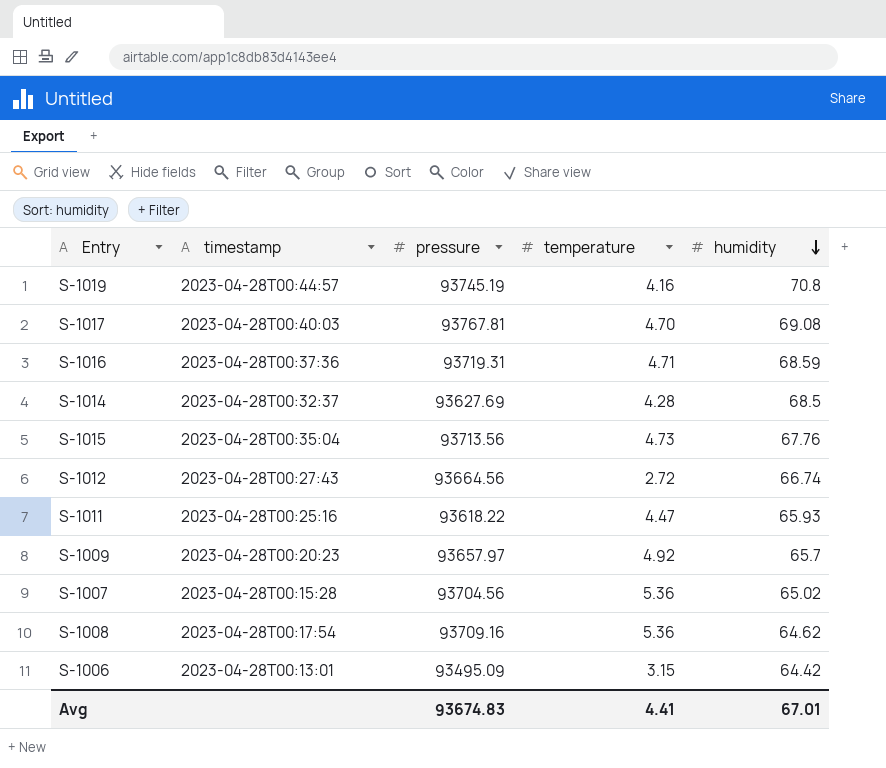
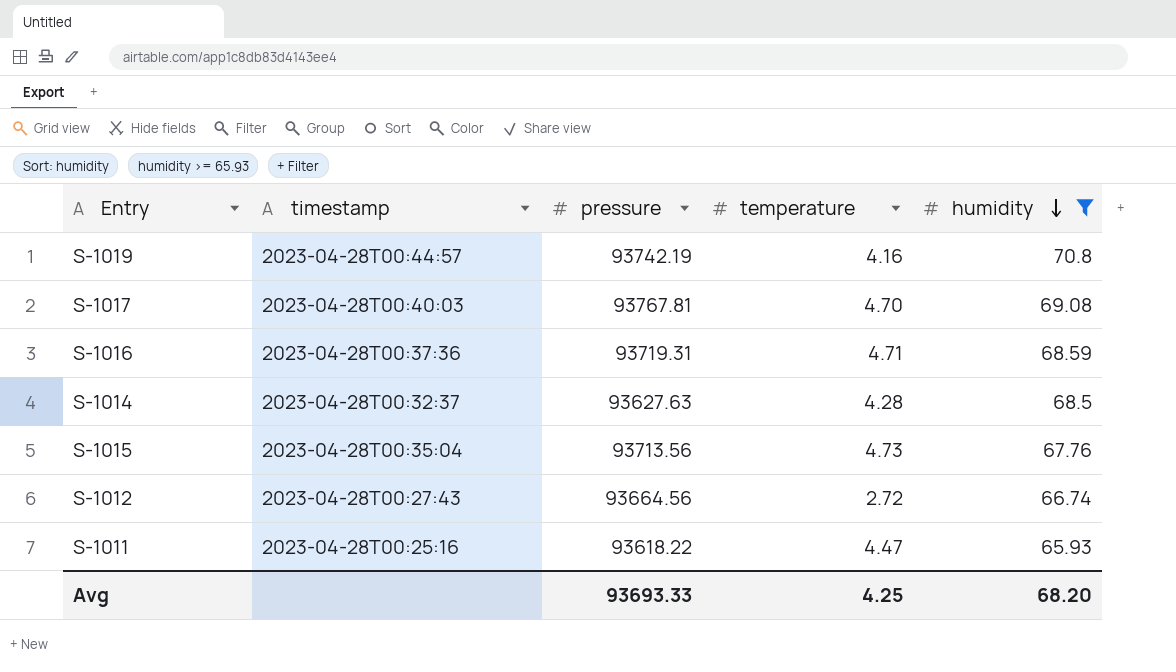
filter: none -> humidity >= 65.93
S-1019 | pressure: 93745.19 -> 93742.19
S-1014 | pressure: 93627.69 -> 93627.63
Avg | pressure: 93674.83 -> 93693.33
Avg | temperature: 4.41 -> 4.25
Avg | humidity: 67.01 -> 68.20

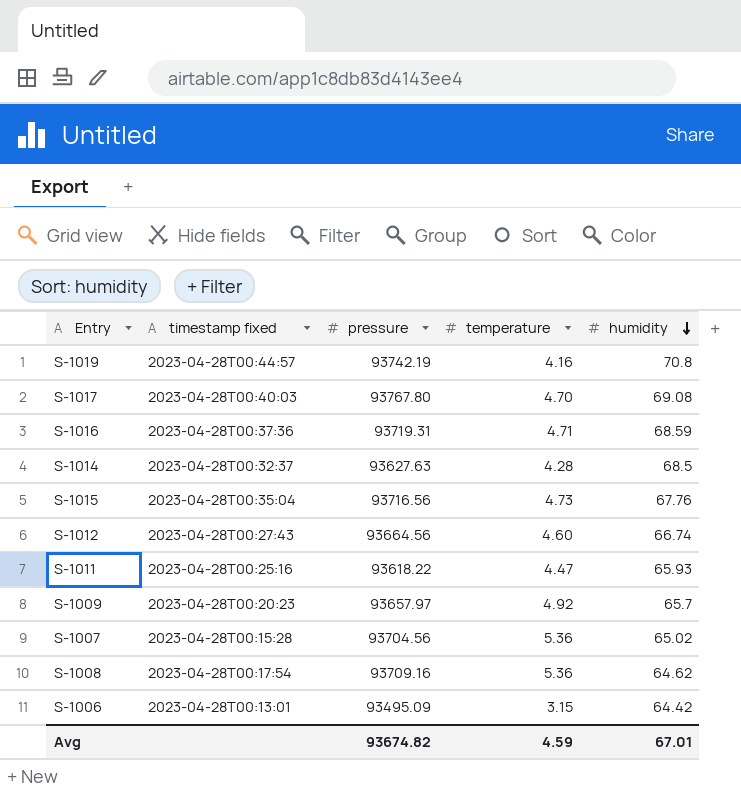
filter: humidity >= 65.93 -> none
column name: timestamp -> timestamp fixed
S-1017 | pressure: 93767.81 -> 93767.80
S-1015 | pressure: 93713.56 -> 93716.56
S-1012 | temperature: 2.72 -> 4.60
Avg | pressure: 93693.33 -> 93674.82
Avg | temperature: 4.25 -> 4.59
Avg | humidity: 68.20 -> 67.01

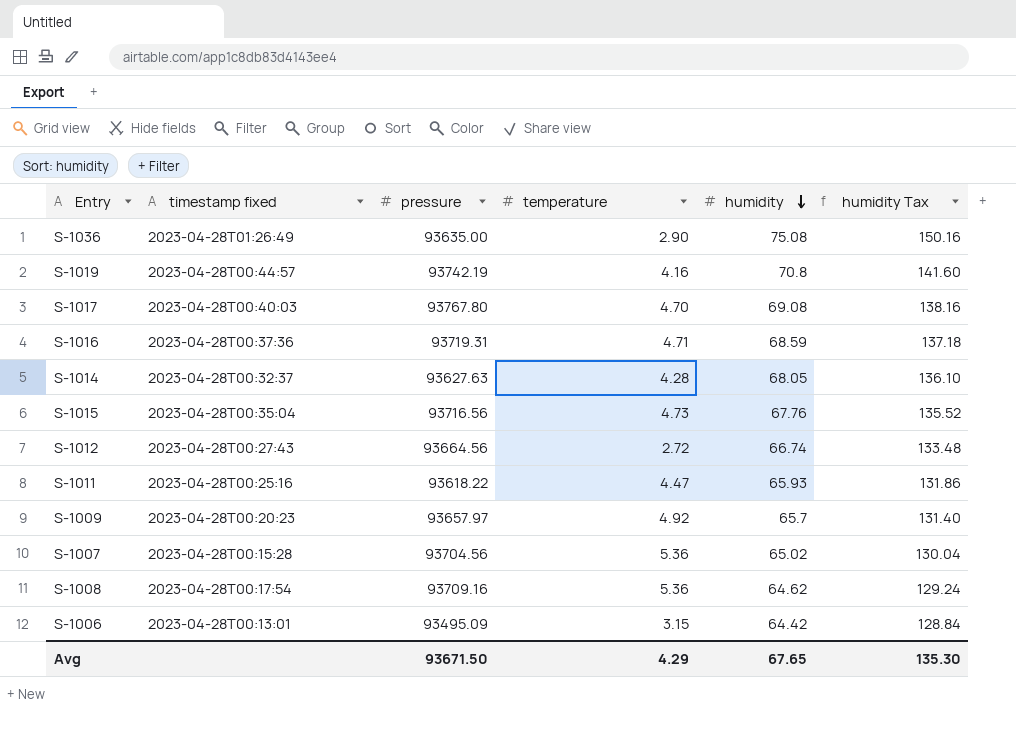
column humidity Tax | formula: none -> [humidity] * 2
row S-1036: none -> 2023-04-28T01:26:49 | 93635.00 | 2.90 | 75.08 | 150.16
S-1014 | humidity: 68.5 -> 68.05
S-1012 | temperature: 4.60 -> 2.72
Avg | pressure: 93674.82 -> 93671.50
Avg | temperature: 4.59 -> 4.29
Avg | humidity: 67.01 -> 67.65

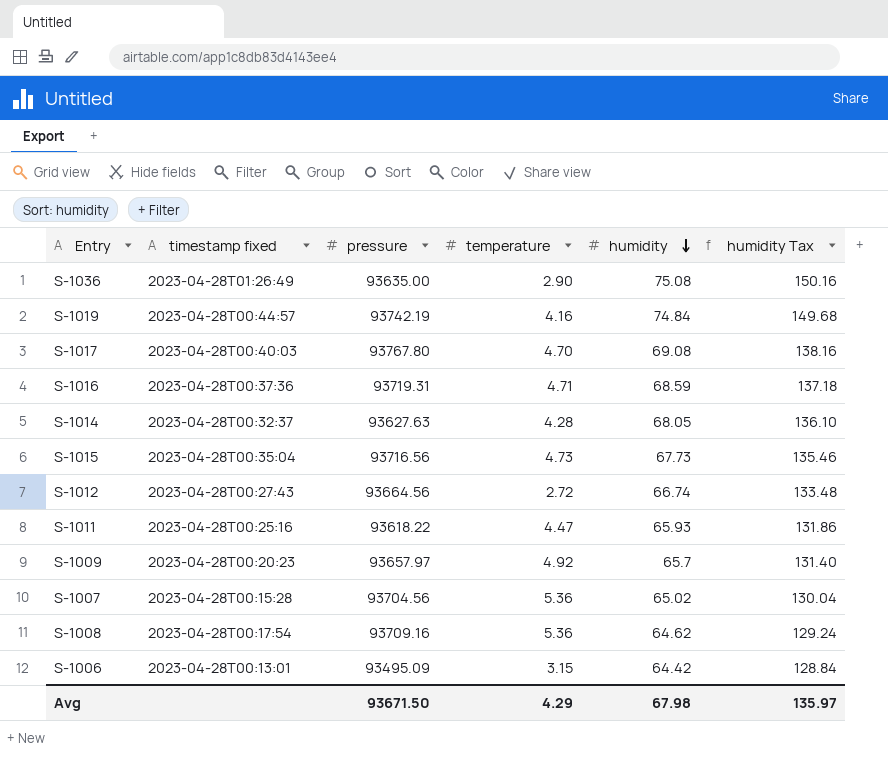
S-1019 | humidity: 70.8 -> 74.84
S-1019 | humidity Tax: 141.60 -> 149.68
S-1015 | humidity: 67.76 -> 67.73
S-1015 | humidity Tax: 135.52 -> 135.46
Avg | humidity: 67.65 -> 67.98
Avg | humidity Tax: 135.30 -> 135.97

